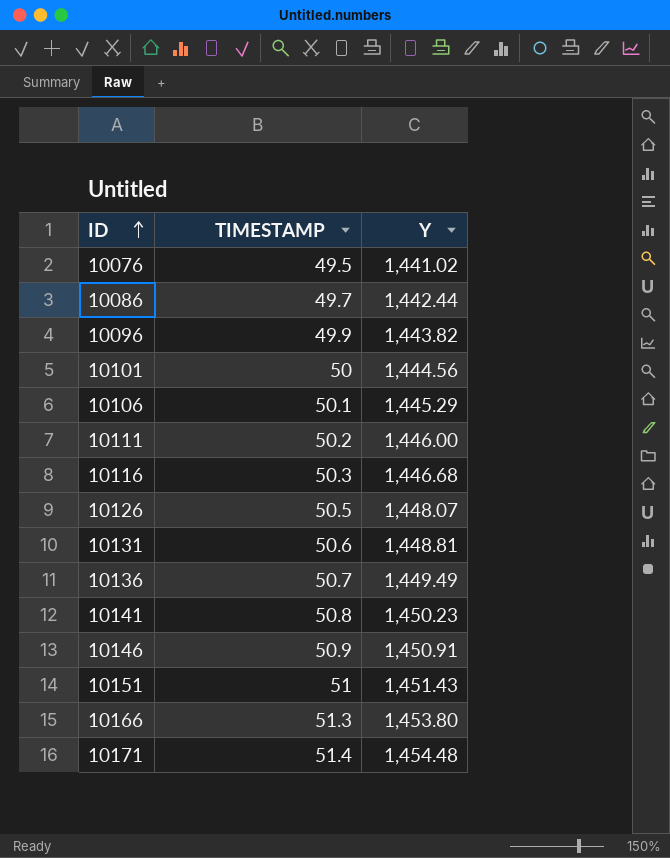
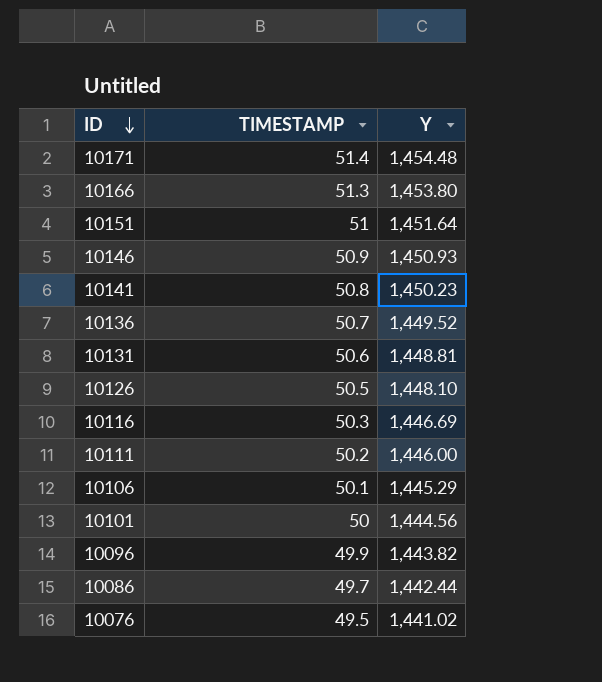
row order: ID ascending -> ID descending
10151 | Y: 1,451.43 -> 1,451.64
10146 | Y: 1,450.91 -> 1,450.93
10136 | Y: 1,449.49 -> 1,449.52
10126 | Y: 1,448.07 -> 1,448.10
10116 | Y: 1,446.68 -> 1,446.69

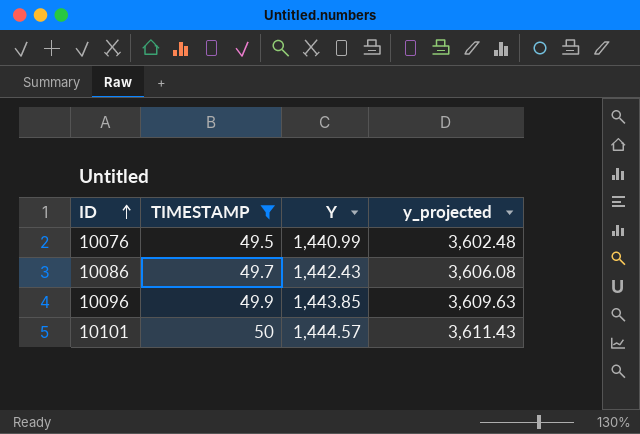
filter: none -> TIMESTAMP <= 50
row order: ID descending -> ID ascending
column y_projected | formula: none -> [Y] * 2.5
10076 | Y: 1,441.02 -> 1,440.99
10086 | Y: 1,442.44 -> 1,442.43
10096 | Y: 1,443.82 -> 1,443.85
10101 | Y: 1,444.56 -> 1,444.57

